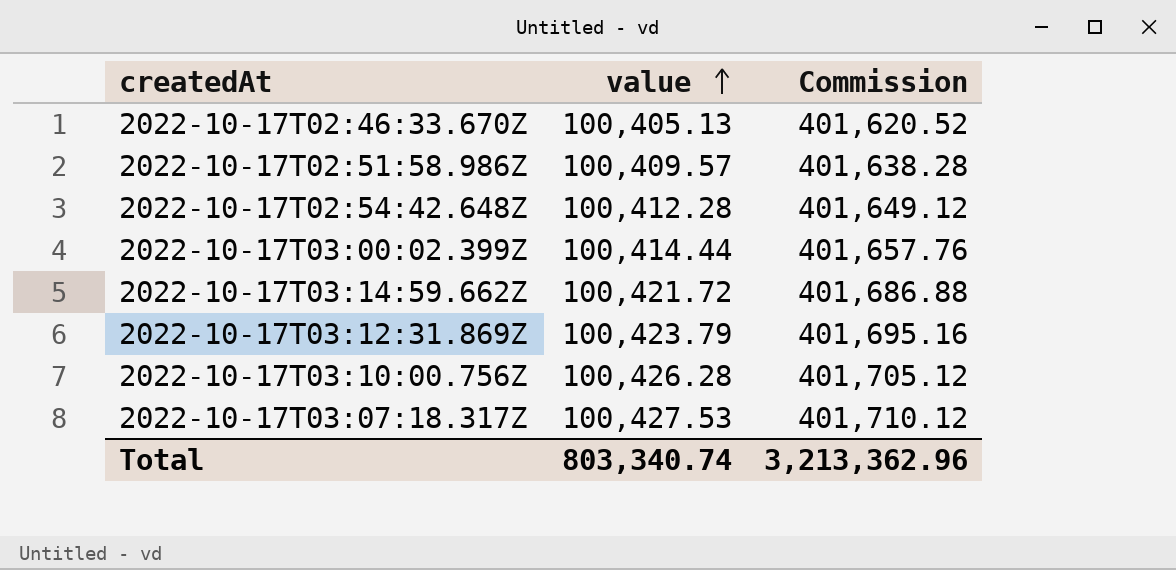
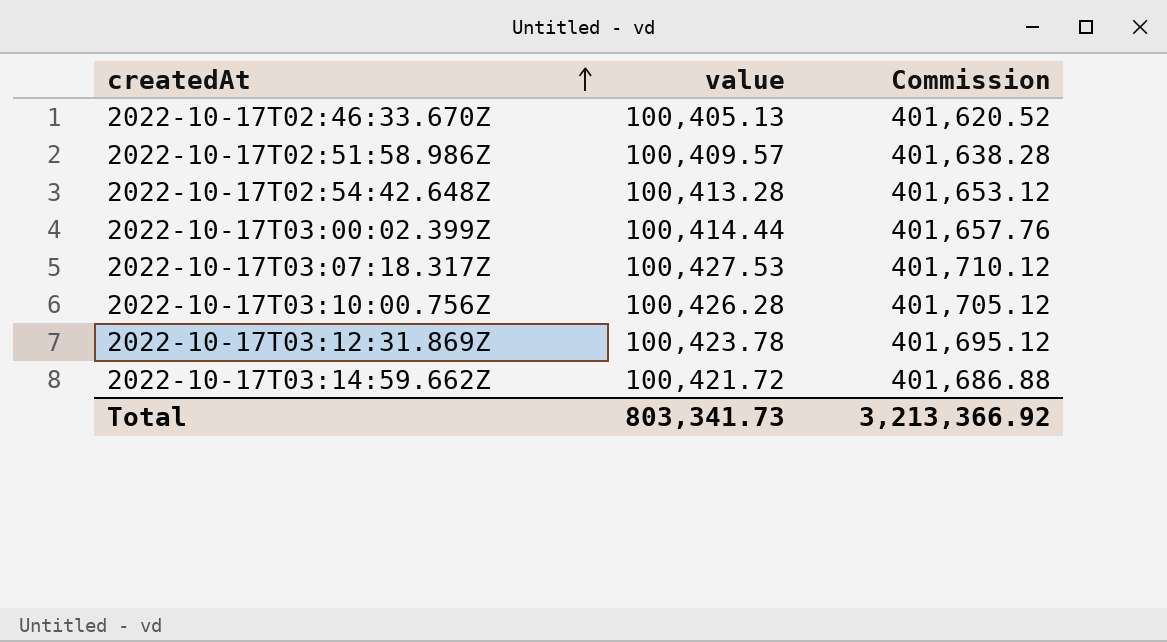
row order: value ascending -> createdAt ascending
2022-10-17T02:54:42.648Z | value: 100,412.28 -> 100,413.28
2022-10-17T02:54:42.648Z | Commission: 401,649.12 -> 401,653.12
2022-10-17T03:12:31.869Z | value: 100,423.79 -> 100,423.78
2022-10-17T03:12:31.869Z | Commission: 401,695.16 -> 401,695.12
Total | value: 803,340.74 -> 803,341.73
Total | Commission: 3,213,362.96 -> 3,213,366.92

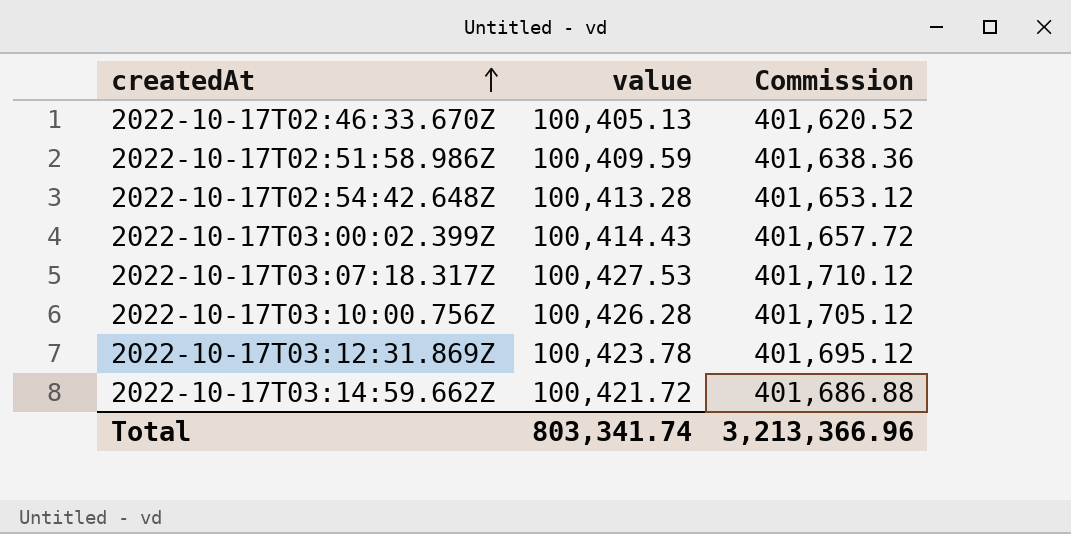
2022-10-17T02:51:58.986Z | value: 100,409.57 -> 100,409.59
2022-10-17T02:51:58.986Z | Commission: 401,638.28 -> 401,638.36
2022-10-17T03:00:02.399Z | value: 100,414.44 -> 100,414.43
2022-10-17T03:00:02.399Z | Commission: 401,657.76 -> 401,657.72
Total | value: 803,341.73 -> 803,341.74
Total | Commission: 3,213,366.92 -> 3,213,366.96

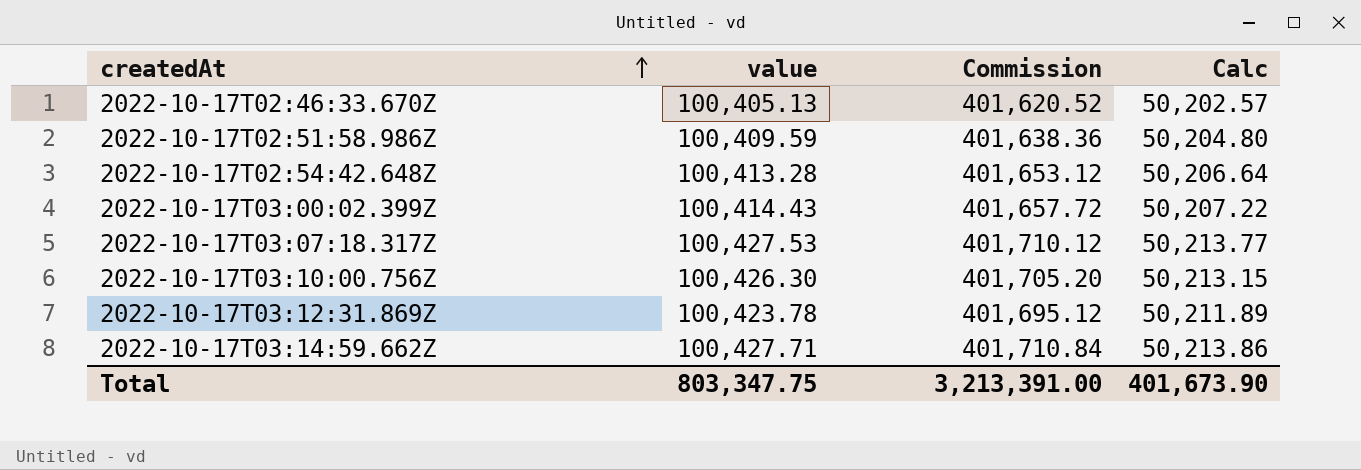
column Calc | formula: none -> [value] * 0.5
2022-10-17T03:10:00.756Z | value: 100,426.28 -> 100,426.30
2022-10-17T03:10:00.756Z | Commission: 401,705.12 -> 401,705.20
2022-10-17T03:14:59.662Z | value: 100,421.72 -> 100,427.71
2022-10-17T03:14:59.662Z | Commission: 401,686.88 -> 401,710.84
Total | value: 803,341.74 -> 803,347.75
Total | Commission: 3,213,366.96 -> 3,213,391.00

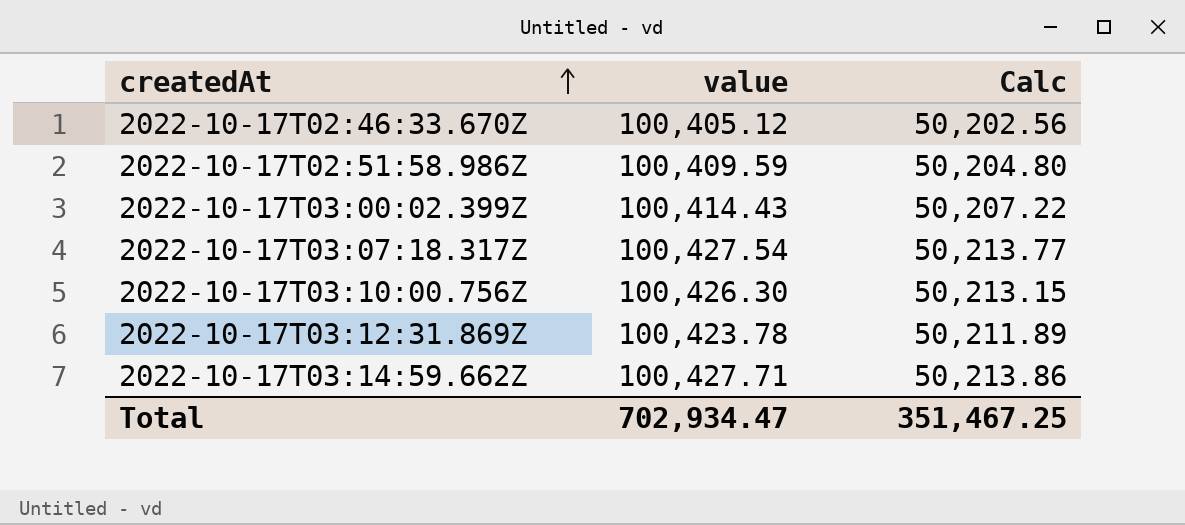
column Commission | formula: [value] * 4 -> none
row 2022-10-17T02:54:42.648Z: 100,413.28 | 401,653.12 | 50,206.64 -> none
2022-10-17T02:46:33.670Z | value: 100,405.13 -> 100,405.12
2022-10-17T02:46:33.670Z | Calc: 50,202.57 -> 50,202.56
2022-10-17T03:07:18.317Z | value: 100,427.53 -> 100,427.54
Total | value: 803,347.75 -> 702,934.47
Total | Calc: 401,673.90 -> 351,467.25

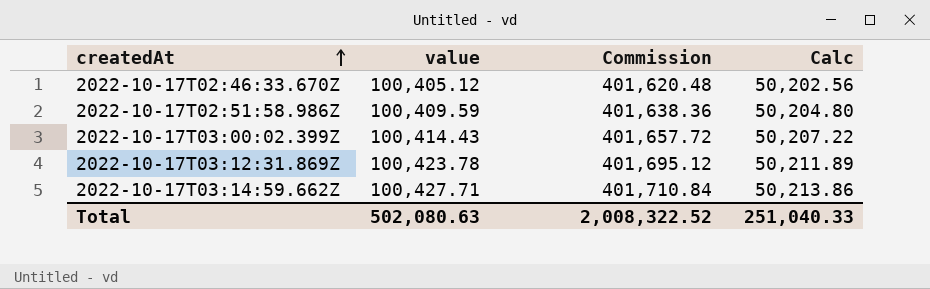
column Commission | formula: none -> [value] * 4
row 2022-10-17T03:07:18.317Z: 100,427.54 | 50,213.77 -> none
row 2022-10-17T03:10:00.756Z: 100,426.30 | 50,213.15 -> none
Total | value: 702,934.47 -> 502,080.63
Total | Calc: 351,467.25 -> 251,040.33

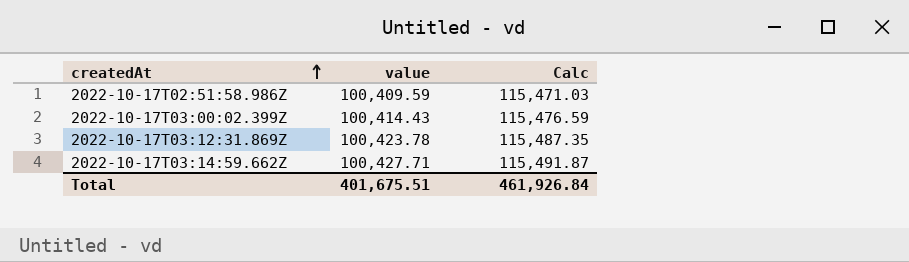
column Commission | formula: [value] * 4 -> none
column Calc | formula: [value] * 0.5 -> [value] * 1.15
row 2022-10-17T02:46:33.670Z: 100,405.12 | 401,620.48 | 50,202.56 -> none
Total | value: 502,080.63 -> 401,675.51
Total | Calc: 251,040.33 -> 461,926.84

